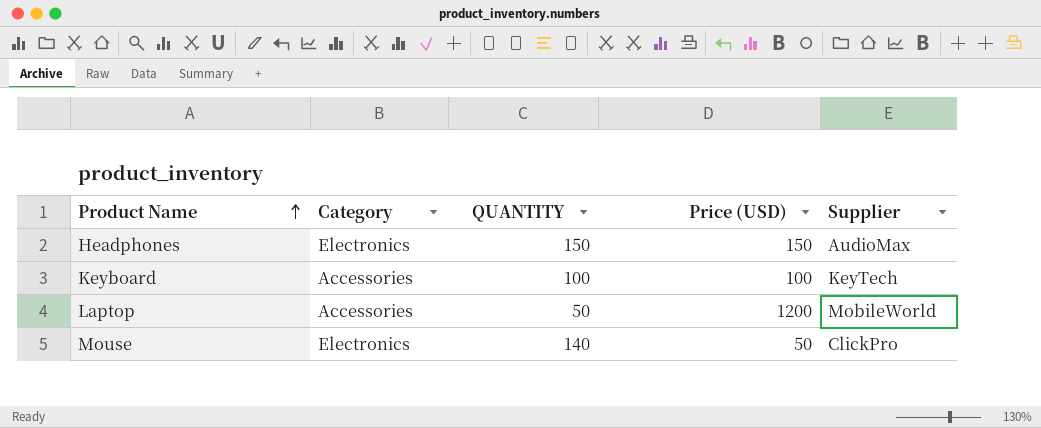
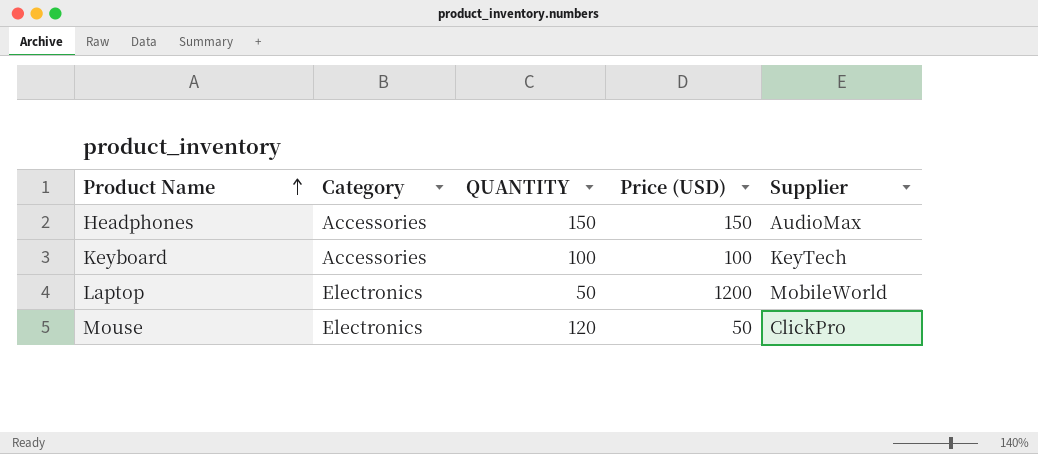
Headphones | Category: Electronics -> Accessories
Laptop | Category: Accessories -> Electronics
Mouse | QUANTITY: 140 -> 120

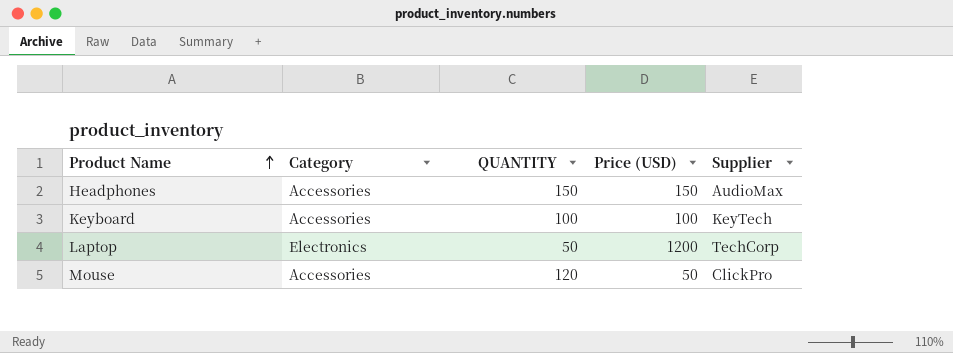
Laptop | Supplier: MobileWorld -> TechCorp
Mouse | Category: Electronics -> Accessories

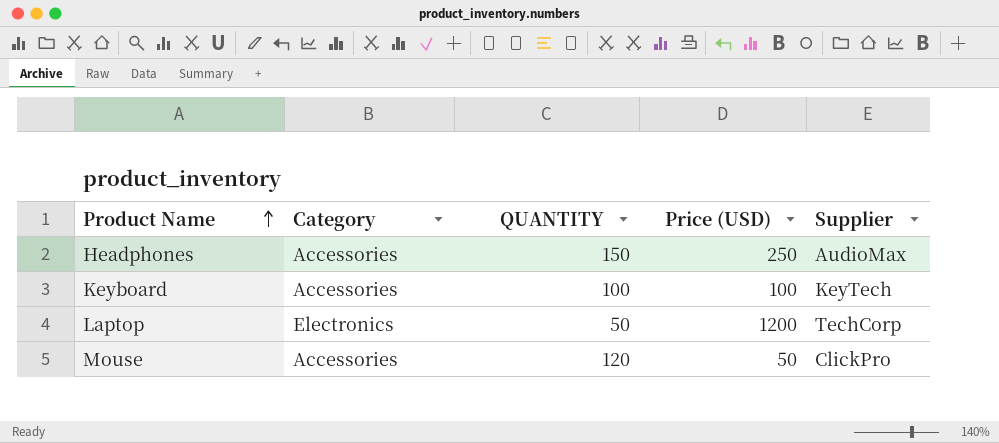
Headphones | Price (USD): 150 -> 250

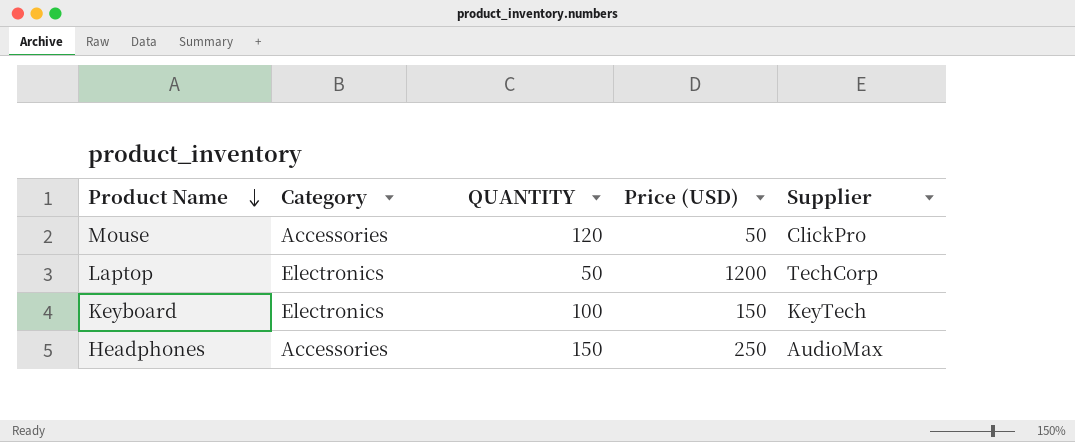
row order: Product Name ascending -> Product Name descending
Keyboard | Category: Accessories -> Electronics
Keyboard | Price (USD): 100 -> 150

